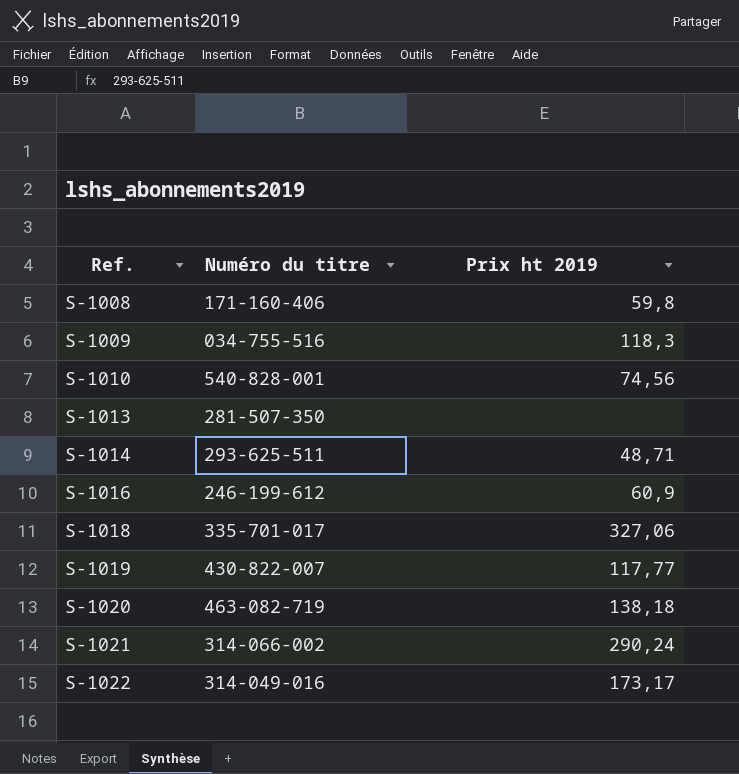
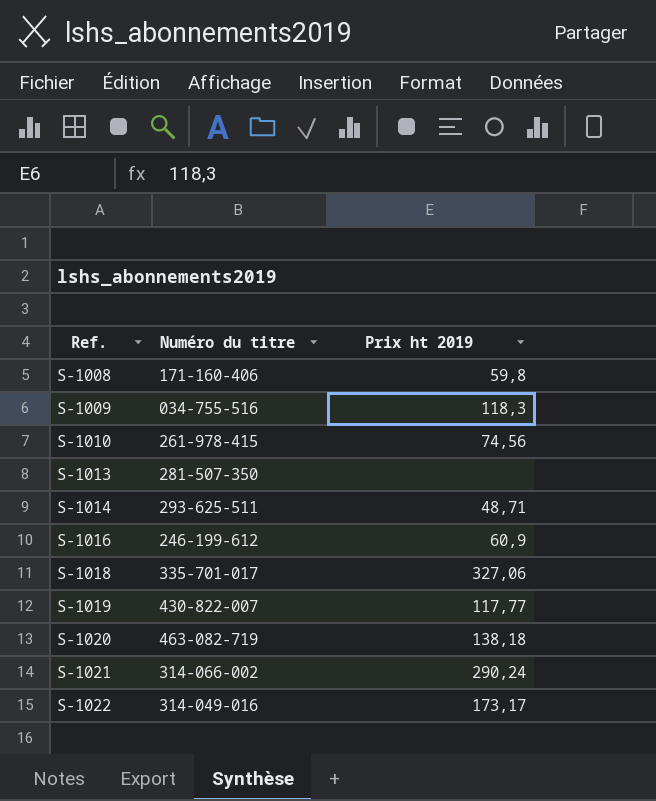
S-1010 | Numéro du titre: 540-828-001 -> 261-978-415

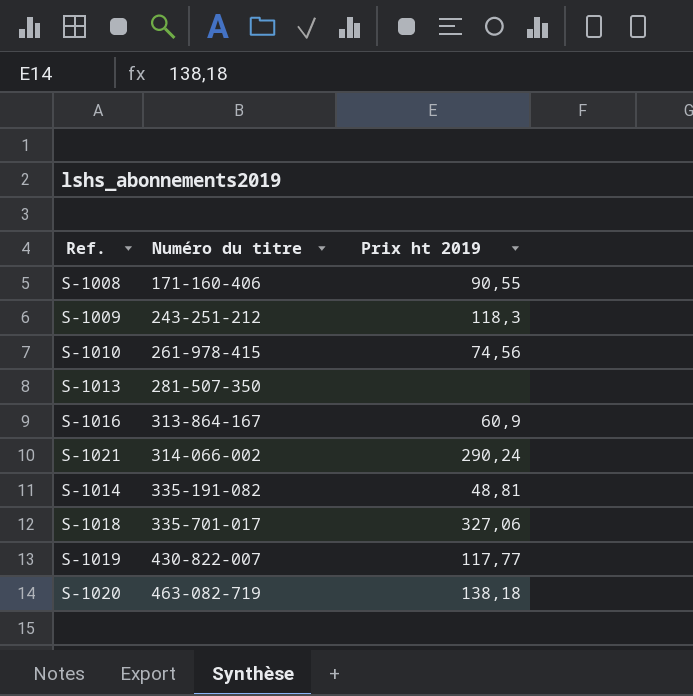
row order: Ref. ascending -> Numéro du titre ascending
row S-1022: 314-049-016 | 173,17 -> none
S-1008 | Prix ht 2019: 59,8 -> 90,55
S-1009 | Numéro du titre: 034-755-516 -> 243-251-212
S-1016 | Numéro du titre: 246-199-612 -> 313-864-167
S-1014 | Numéro du titre: 293-625-511 -> 335-191-082
S-1014 | Prix ht 2019: 48,71 -> 48,81

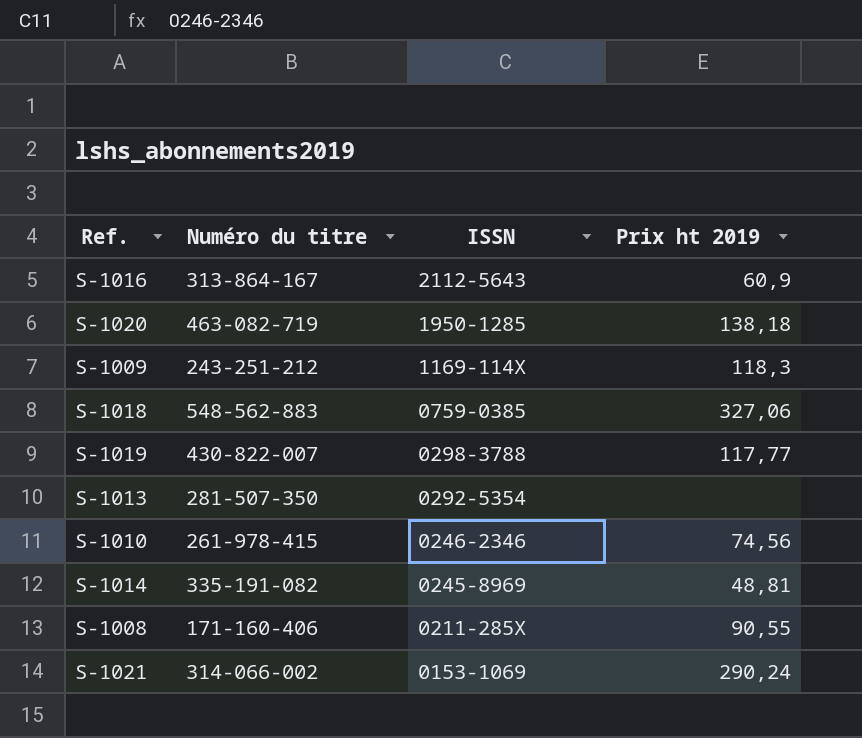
row order: Numéro du titre ascending -> ISSN descending
column ISSN | position: none -> 3
S-1018 | Numéro du titre: 335-701-017 -> 548-562-883

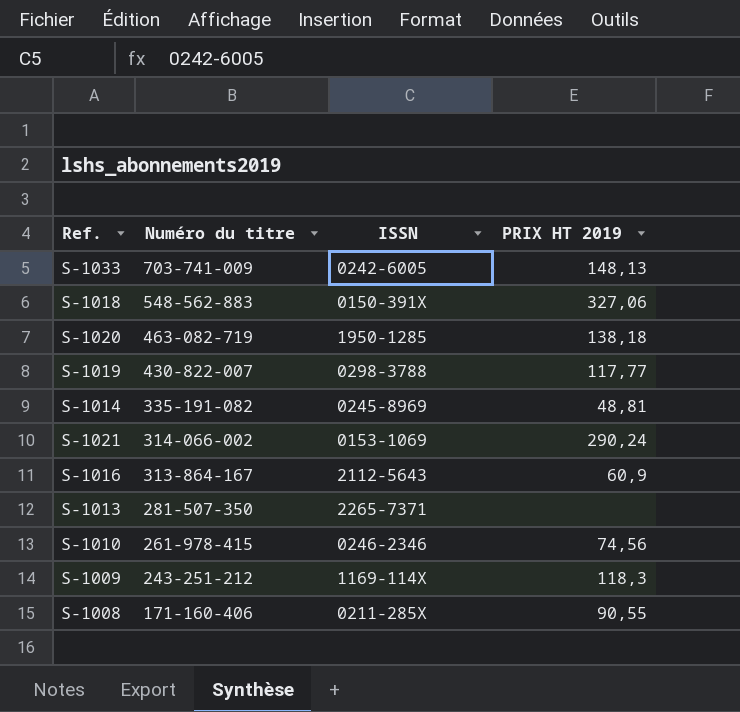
row order: ISSN descending -> Numéro du titre descending
column name: Prix ht 2019 -> PRIX HT 2019
row S-1033: none -> 703-741-009 | 0242-6005 | 148,13
S-1018 | ISSN: 0759-0385 -> 0150-391X
S-1013 | ISSN: 0292-5354 -> 2265-7371

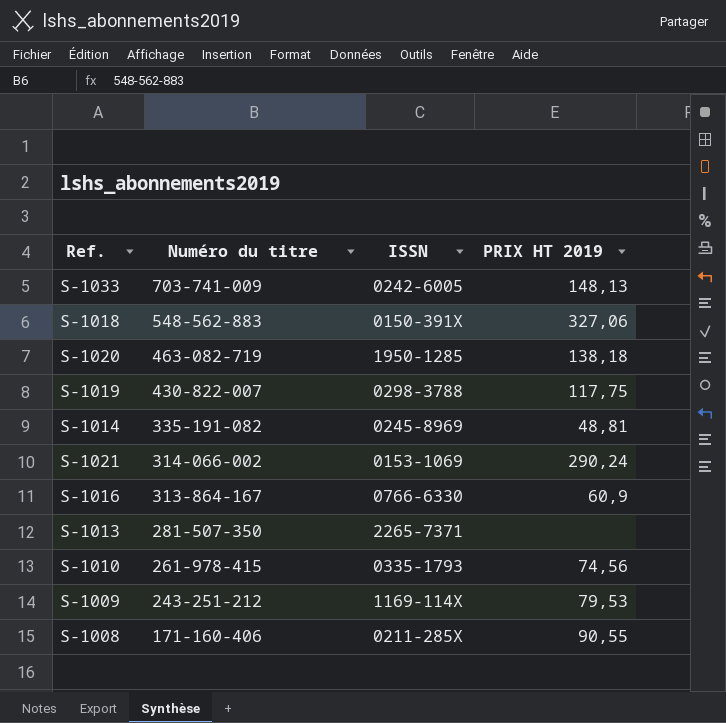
S-1019 | PRIX HT 2019: 117,77 -> 117,75
S-1016 | ISSN: 2112-5643 -> 0766-6330
S-1010 | ISSN: 0246-2346 -> 0335-1793
S-1009 | PRIX HT 2019: 118,3 -> 79,53

